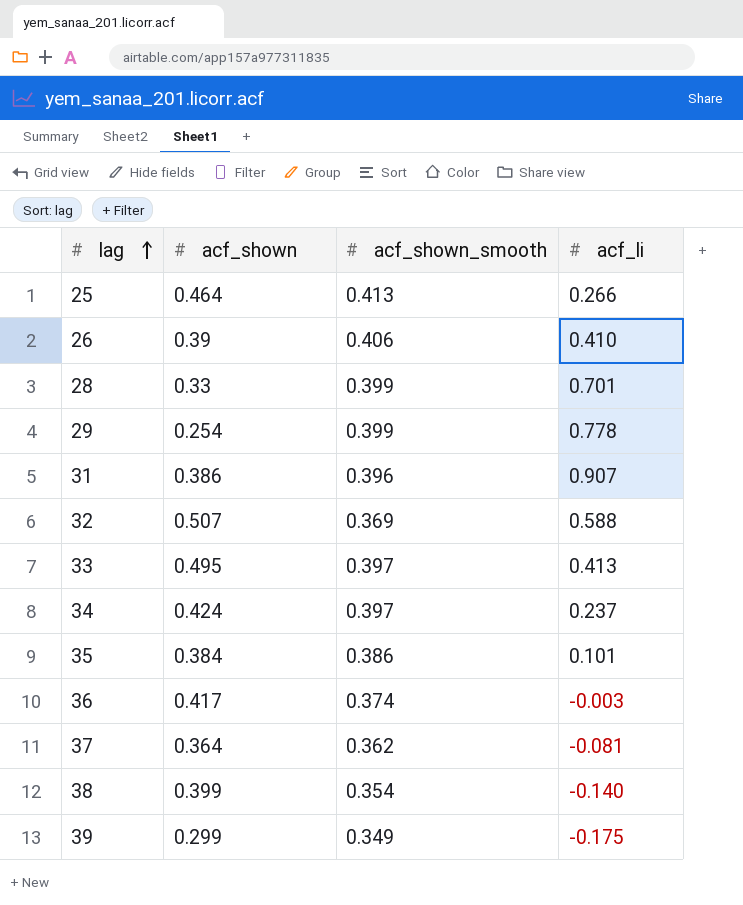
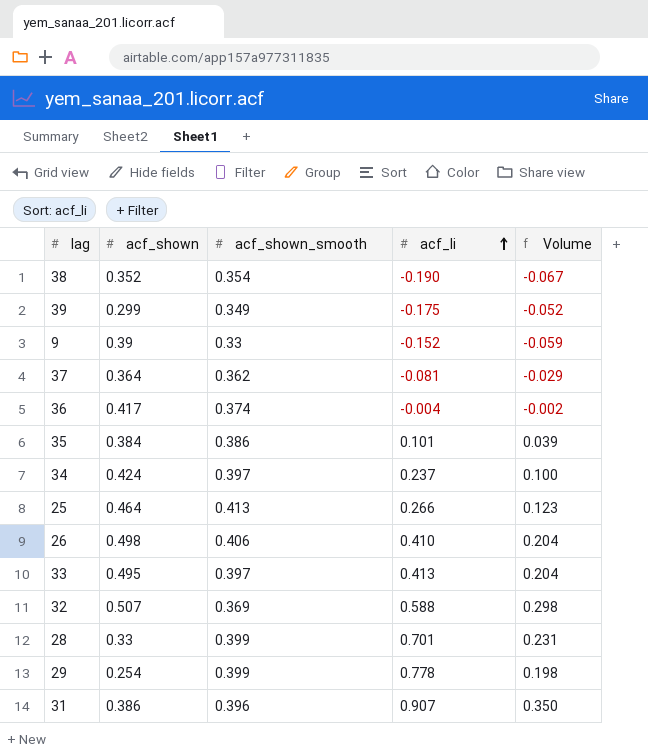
row order: lag ascending -> acf_li ascending
column Volume | formula: none -> [acf_shown] * [acf_li]
38 | acf_shown: 0.399 -> 0.352
38 | acf_li: -0.140 -> -0.190
row 9: none -> 0.39 | 0.33 | -0.152 | -0.059
36 | acf_li: -0.003 -> -0.004
26 | acf_shown: 0.39 -> 0.498

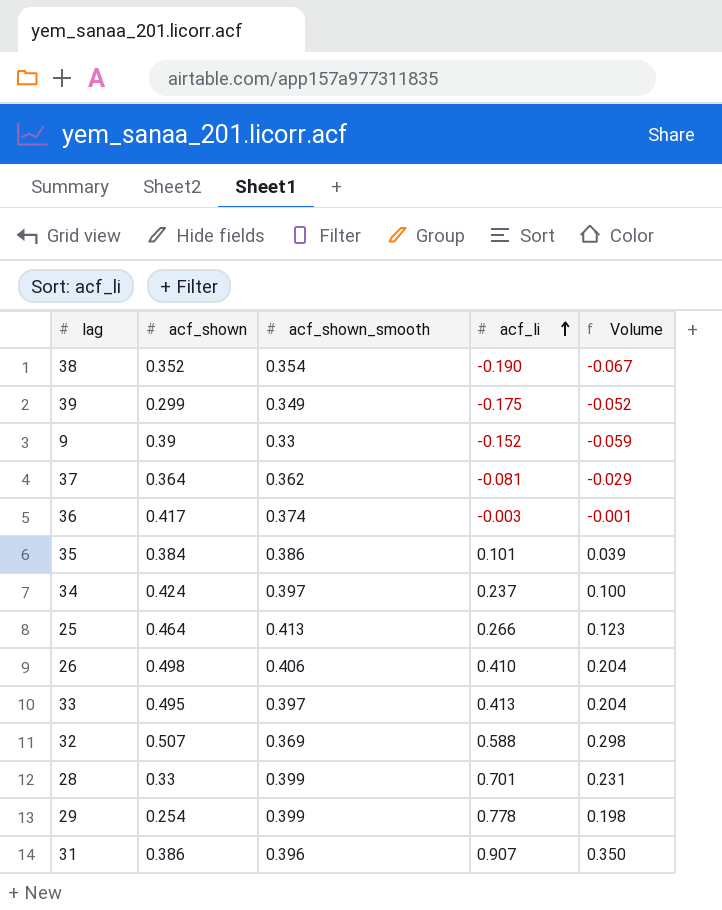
36 | acf_li: -0.004 -> -0.003
36 | Volume: -0.002 -> -0.001

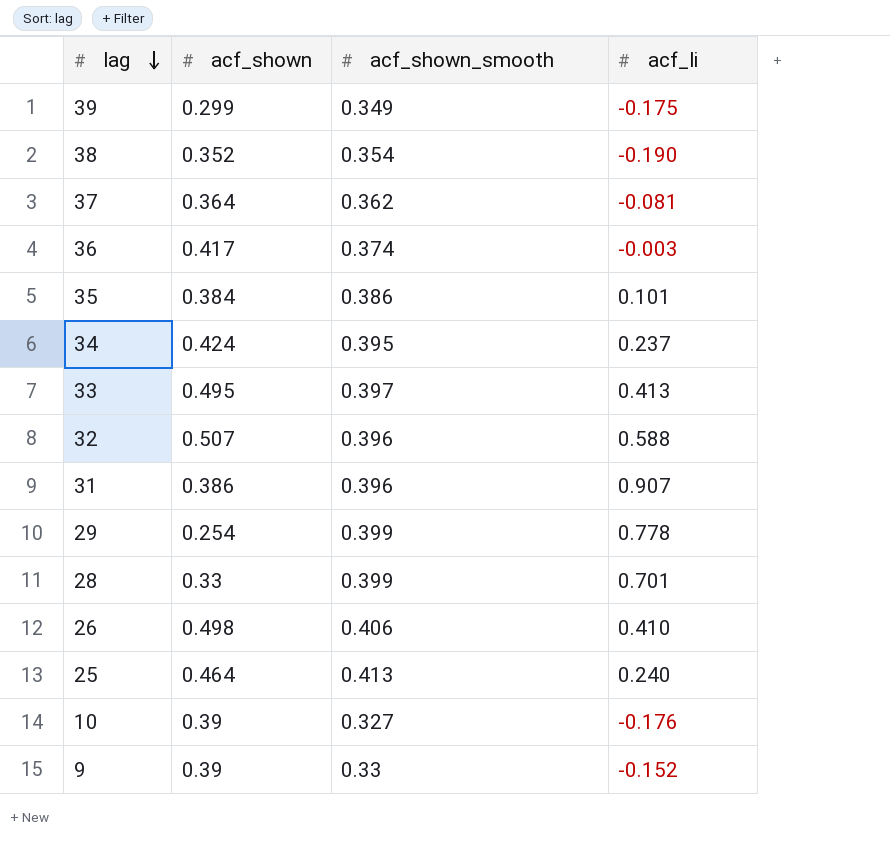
row order: acf_li ascending -> lag descending
column Volume | formula: [acf_shown] * [acf_li] -> none
34 | acf_shown_smooth: 0.397 -> 0.395
32 | acf_shown_smooth: 0.369 -> 0.396
25 | acf_li: 0.266 -> 0.240
row 10: none -> 0.39 | 0.327 | -0.176

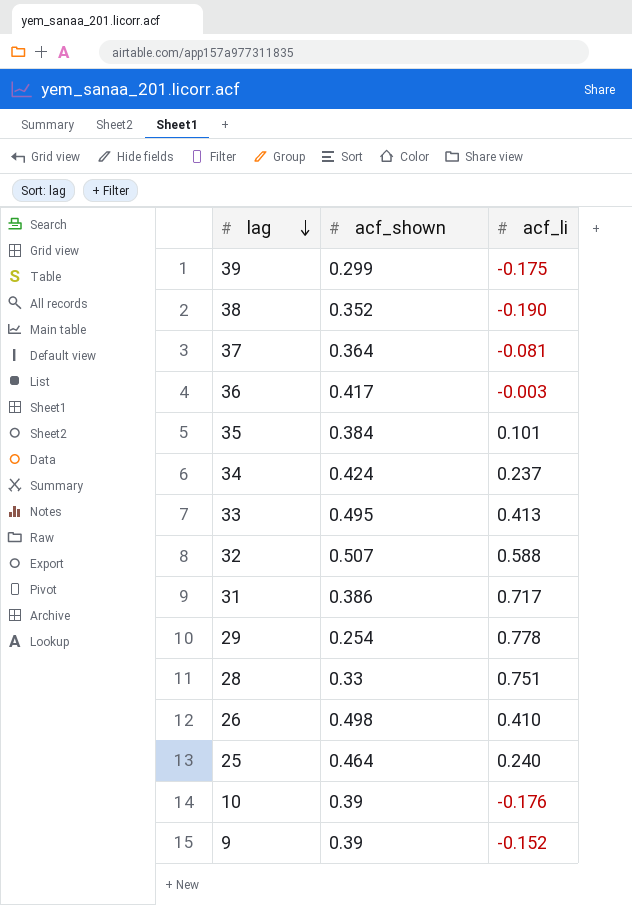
column acf_shown_smooth | position: 3 -> none
31 | acf_li: 0.907 -> 0.717
28 | acf_li: 0.701 -> 0.751

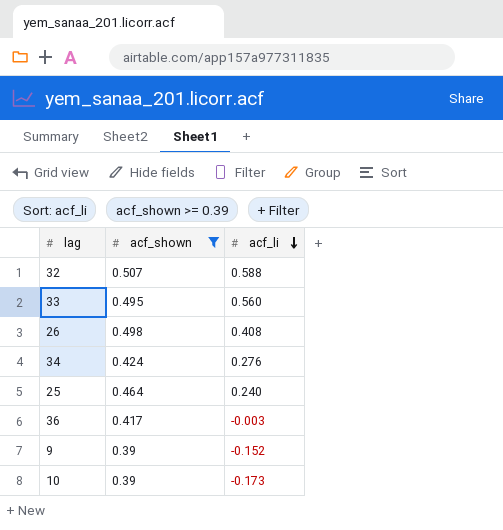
filter: none -> acf_shown >= 0.39
row order: lag descending -> acf_li descending
33 | acf_li: 0.413 -> 0.560
26 | acf_li: 0.410 -> 0.408
34 | acf_li: 0.237 -> 0.276
10 | acf_li: -0.176 -> -0.173

